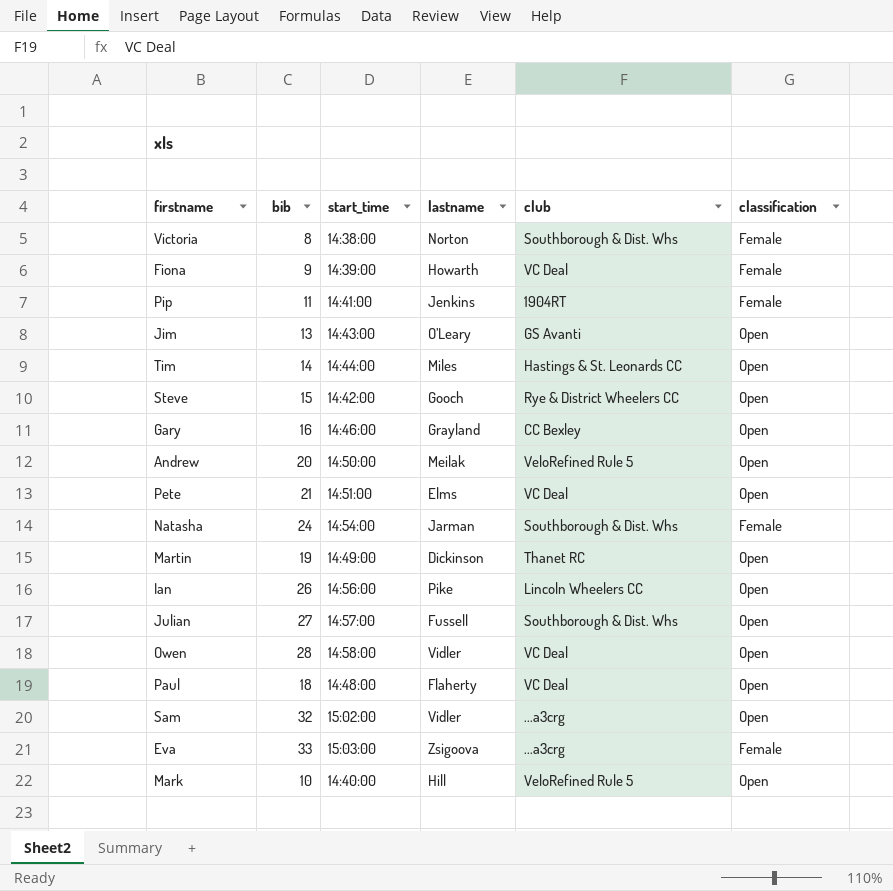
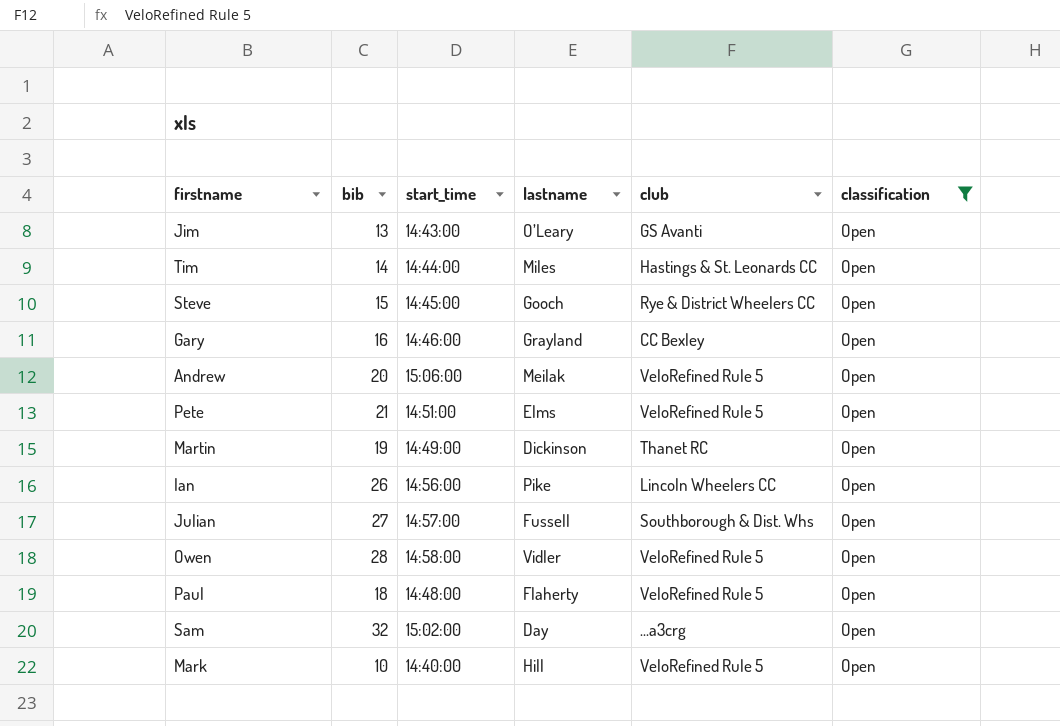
filter: none -> classification = Open
Steve | start_time: 14:42:00 -> 14:45:00
Andrew | start_time: 14:50:00 -> 15:06:00
Pete | club: VC Deal -> VeloRefined Rule 5
Owen | club: VC Deal -> VeloRefined Rule 5
Paul | club: VC Deal -> VeloRefined Rule 5
Sam | lastname: Vidler -> Day

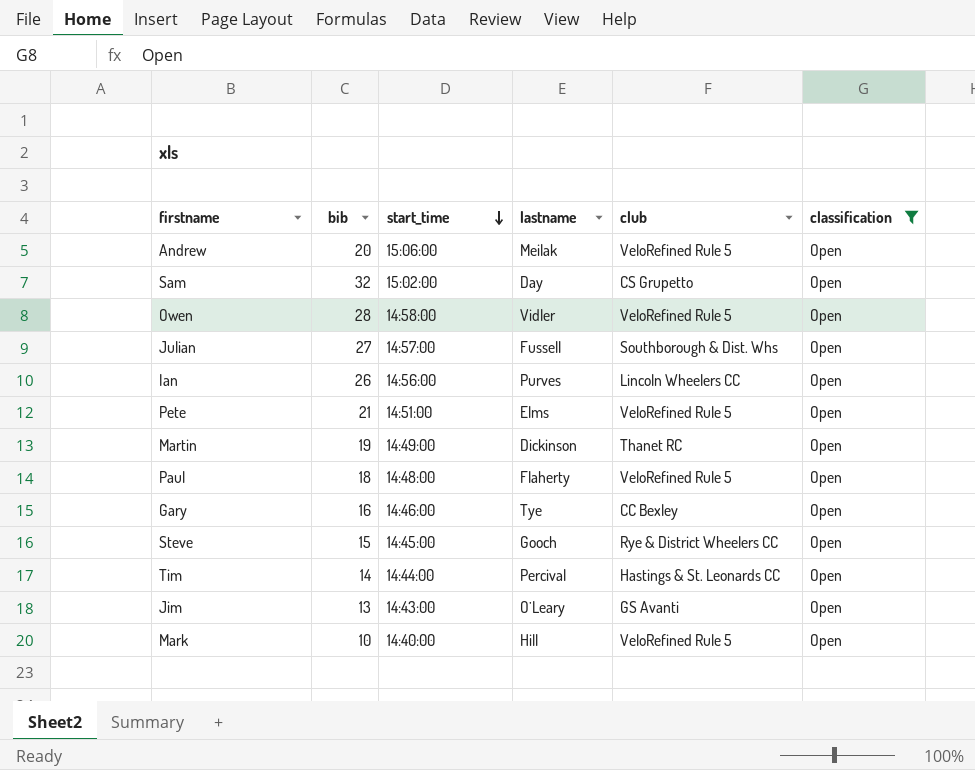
row order: none -> start_time descending
Sam | club: ...a3crg -> CS Grupetto
Ian | lastname: Pike -> Purves
Gary | lastname: Grayland -> Tye
Tim | lastname: Miles -> Percival

